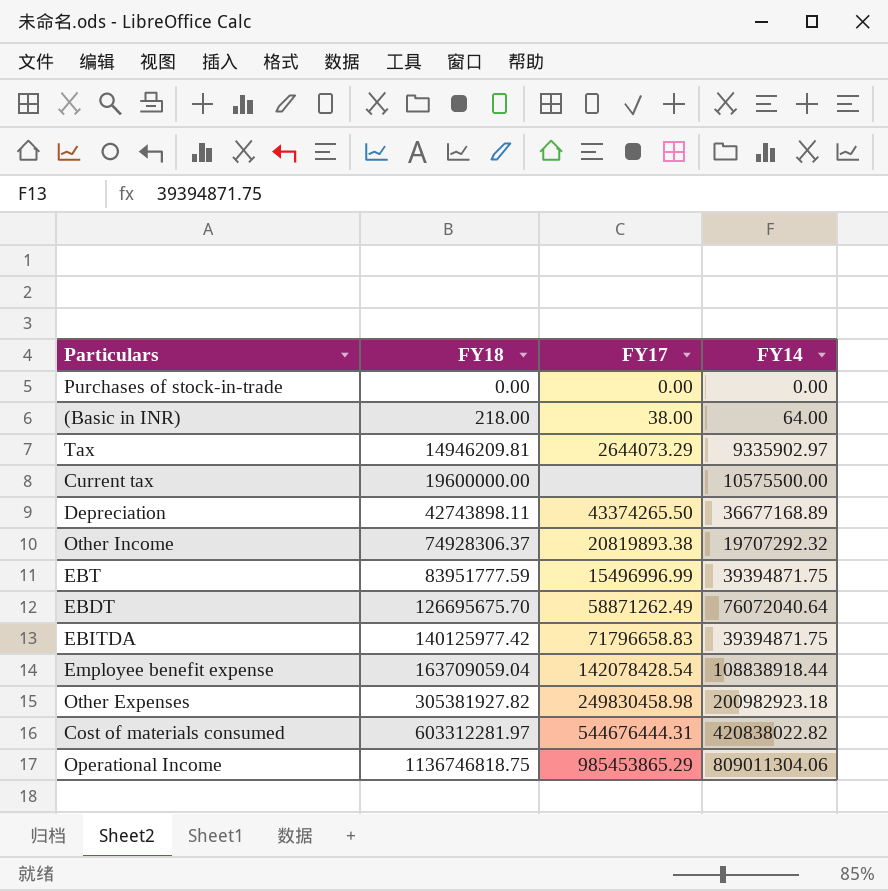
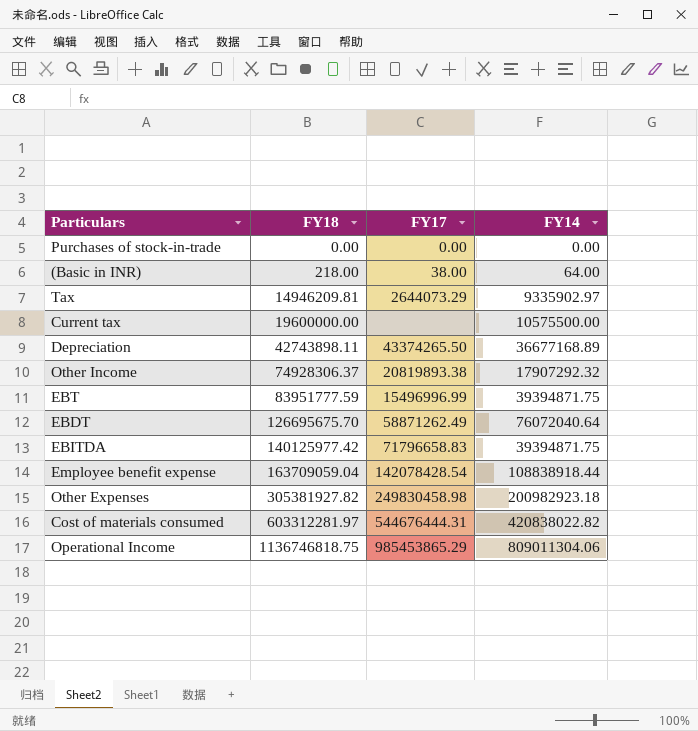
Other Income | FY14: 19707292.32 -> 17907292.32

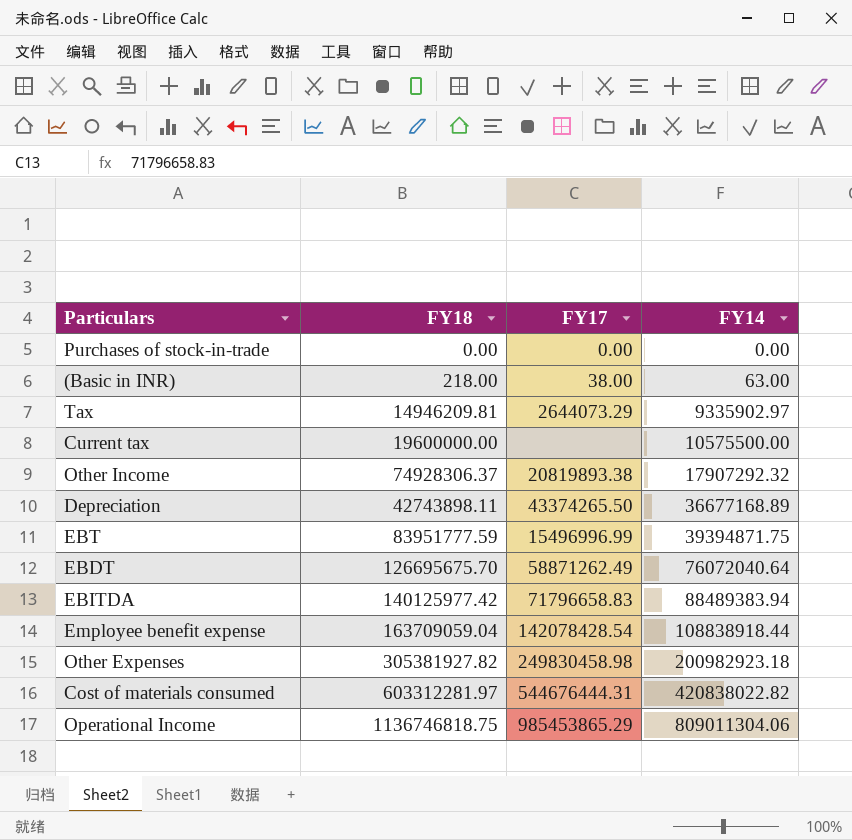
row order: FY18 ascending -> FY14 ascending
(Basic in INR) | FY14: 64.00 -> 63.00
EBITDA | FY14: 39394871.75 -> 88489383.94

